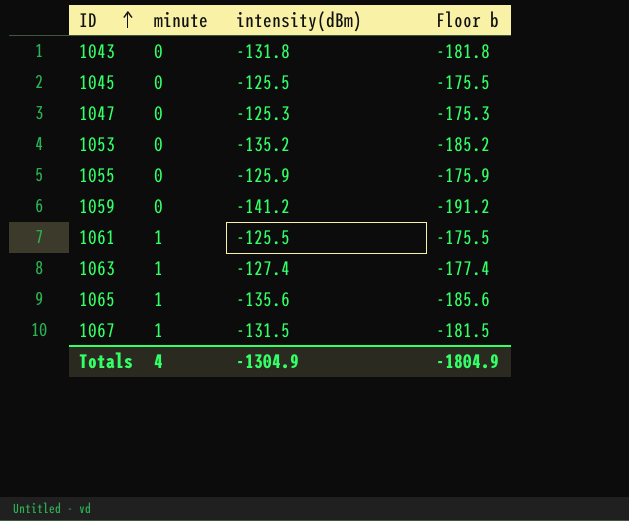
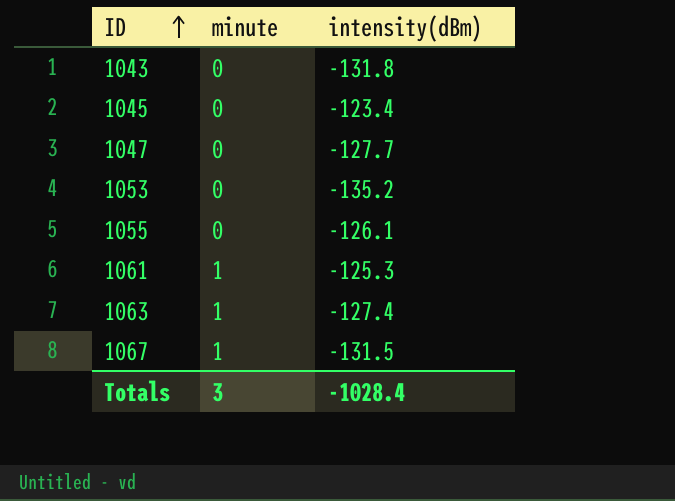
column Floor b | formula: [intensity(dBm)] - 50 -> none
row 1059: 0 | -141.2 | -191.2 -> none
row 1065: 1 | -135.6 | -185.6 -> none
1045 | intensity(dBm): -125.5 -> -123.4
1047 | intensity(dBm): -125.3 -> -127.7
1055 | intensity(dBm): -125.9 -> -126.1
1061 | intensity(dBm): -125.5 -> -125.3
Totals | minute: 4 -> 3
Totals | intensity(dBm): -1304.9 -> -1028.4

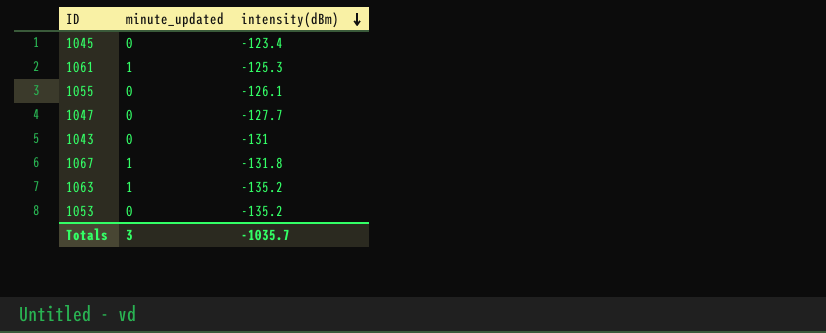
row order: ID ascending -> intensity(dBm) descending
column name: minute -> minute_updated
1043 | intensity(dBm): -131.8 -> -131
1067 | intensity(dBm): -131.5 -> -131.8
1063 | intensity(dBm): -127.4 -> -135.2
Totals | intensity(dBm): -1028.4 -> -1035.7

